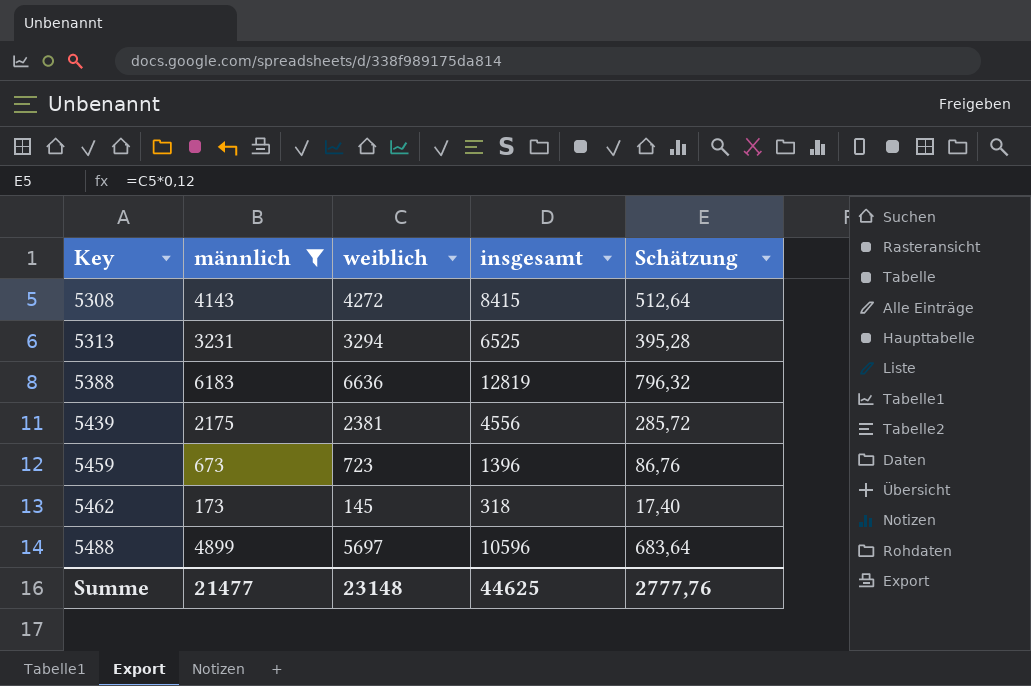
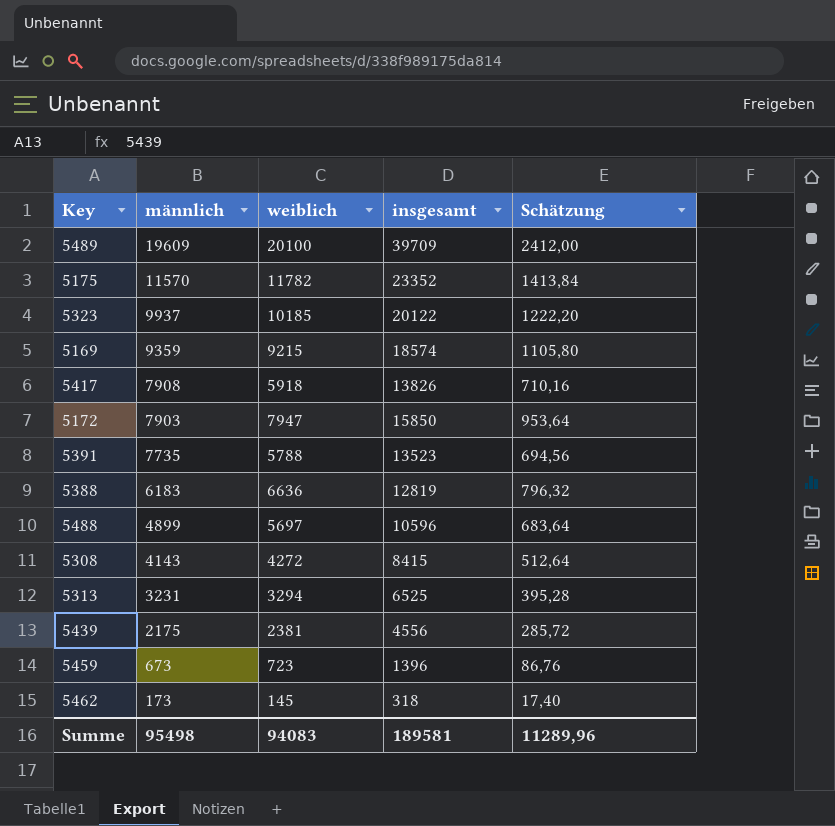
filter: männlich <= 6183 -> none
row order: Key ascending -> männlich descending
Summe | männlich: 21477 -> 95498
Summe | weiblich: 23148 -> 94083
Summe | insgesamt: 44625 -> 189581
Summe | Schätzung: 2777,76 -> 11289,96

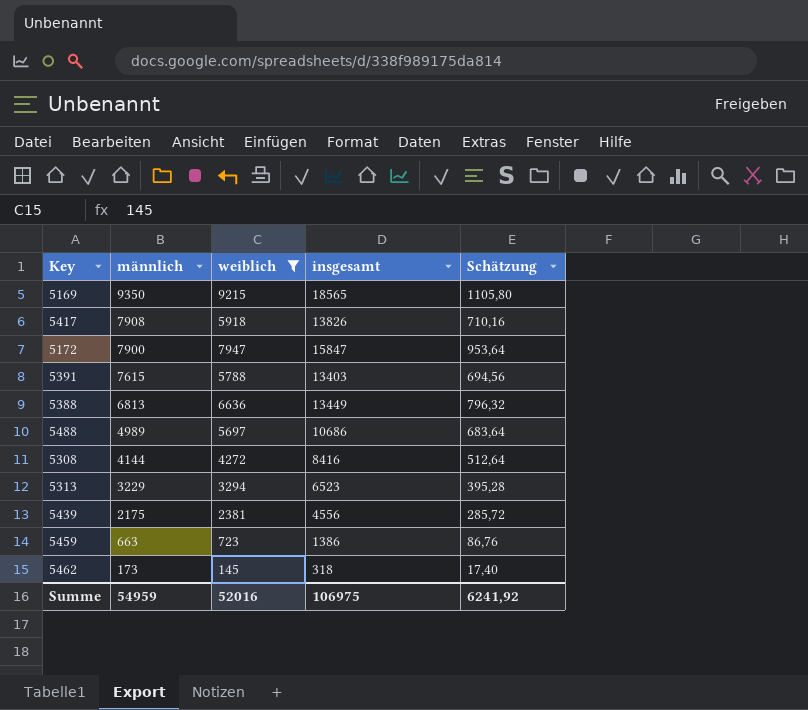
filter: none -> weiblich <= 9215
5169 | männlich: 9359 -> 9350
5169 | insgesamt: 18574 -> 18565
5172 | männlich: 7903 -> 7900
5172 | insgesamt: 15850 -> 15847
5391 | männlich: 7735 -> 7615
5391 | insgesamt: 13523 -> 13403
5388 | männlich: 6183 -> 6813
5388 | insgesamt: 12819 -> 13449
5488 | männlich: 4899 -> 4989
5488 | insgesamt: 10596 -> 10686
5308 | männlich: 4143 -> 4144
5308 | insgesamt: 8415 -> 8416
5313 | männlich: 3231 -> 3229
5313 | insgesamt: 6525 -> 6523
5459 | männlich: 673 -> 663
5459 | insgesamt: 1396 -> 1386
Summe | männlich: 95498 -> 54959
Summe | weiblich: 94083 -> 52016
Summe | insgesamt: 189581 -> 106975
Summe | Schätzung: 11289,96 -> 6241,92

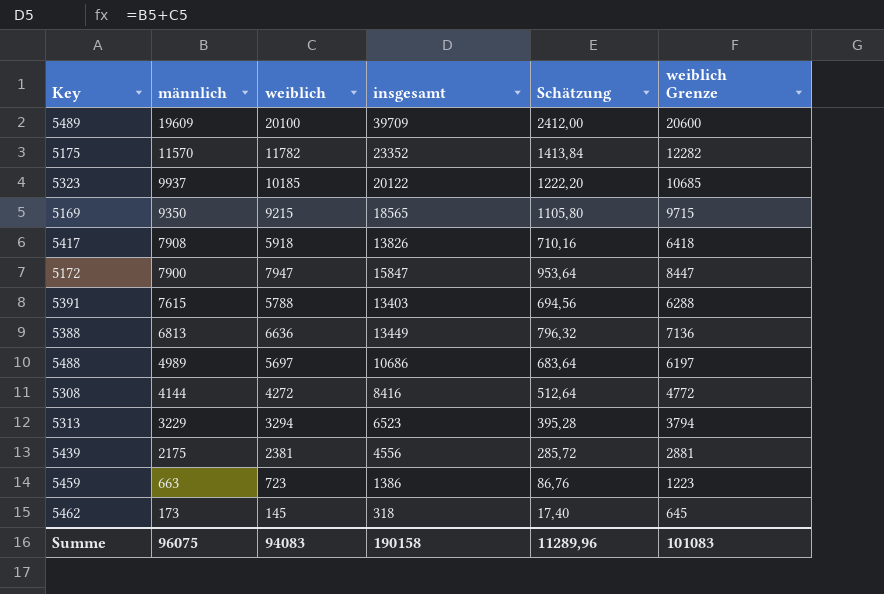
filter: weiblich <= 9215 -> none
column weiblich Grenze | formula: none -> [weiblich] + 500
Summe | männlich: 54959 -> 96075
Summe | weiblich: 52016 -> 94083
Summe | insgesamt: 106975 -> 190158
Summe | Schätzung: 6241,92 -> 11289,96

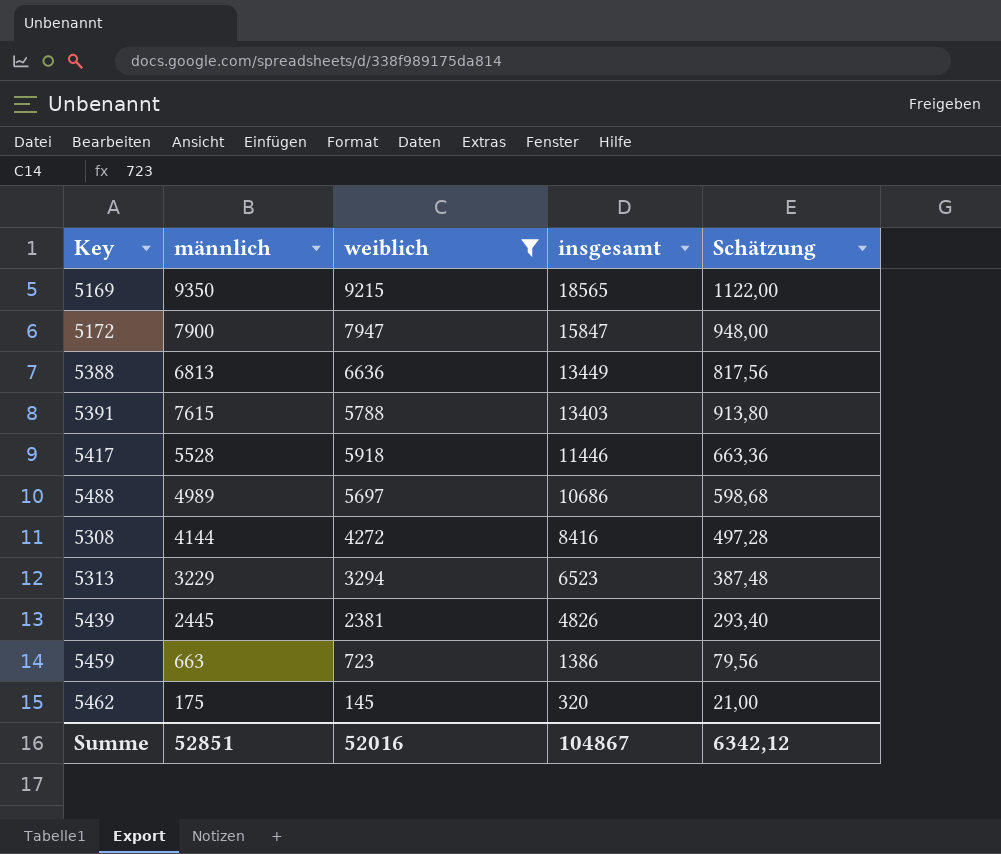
filter: none -> weiblich <= 9215
row order: männlich descending -> insgesamt descending
column weiblich Grenze | formula: [weiblich] + 500 -> none
column Schätzung | formula: [weiblich] * 0,12 -> [männlich] * 0,12
5417 | männlich: 7908 -> 5528
5417 | insgesamt: 13826 -> 11446
5439 | männlich: 2175 -> 2445
5439 | insgesamt: 4556 -> 4826
5462 | männlich: 173 -> 175
5462 | insgesamt: 318 -> 320
Summe | männlich: 96075 -> 52851
Summe | weiblich: 94083 -> 52016
Summe | insgesamt: 190158 -> 104867
Summe | Schätzung: 11289,96 -> 6342,12

